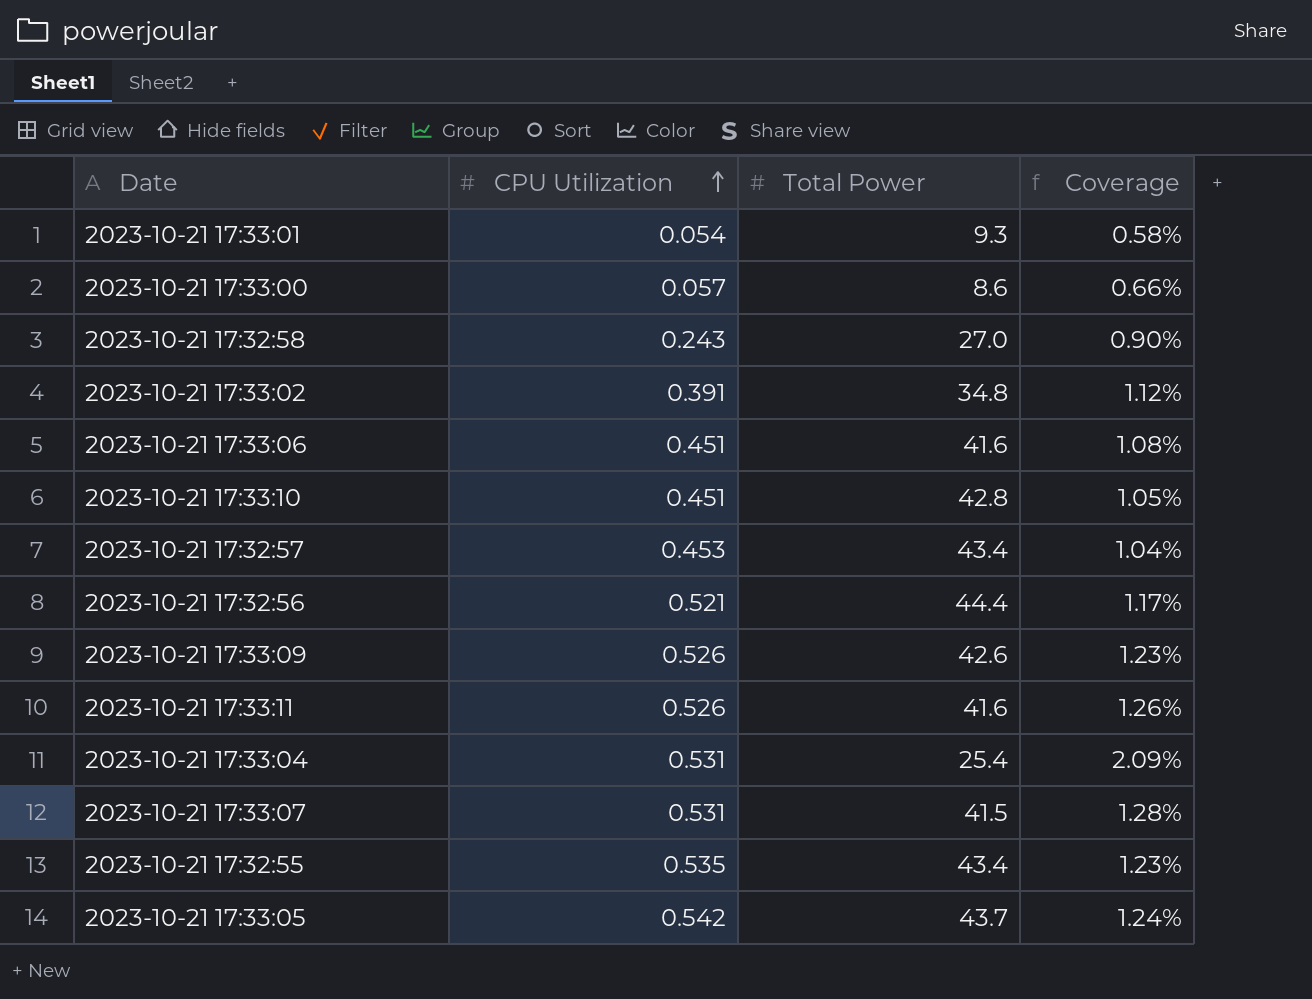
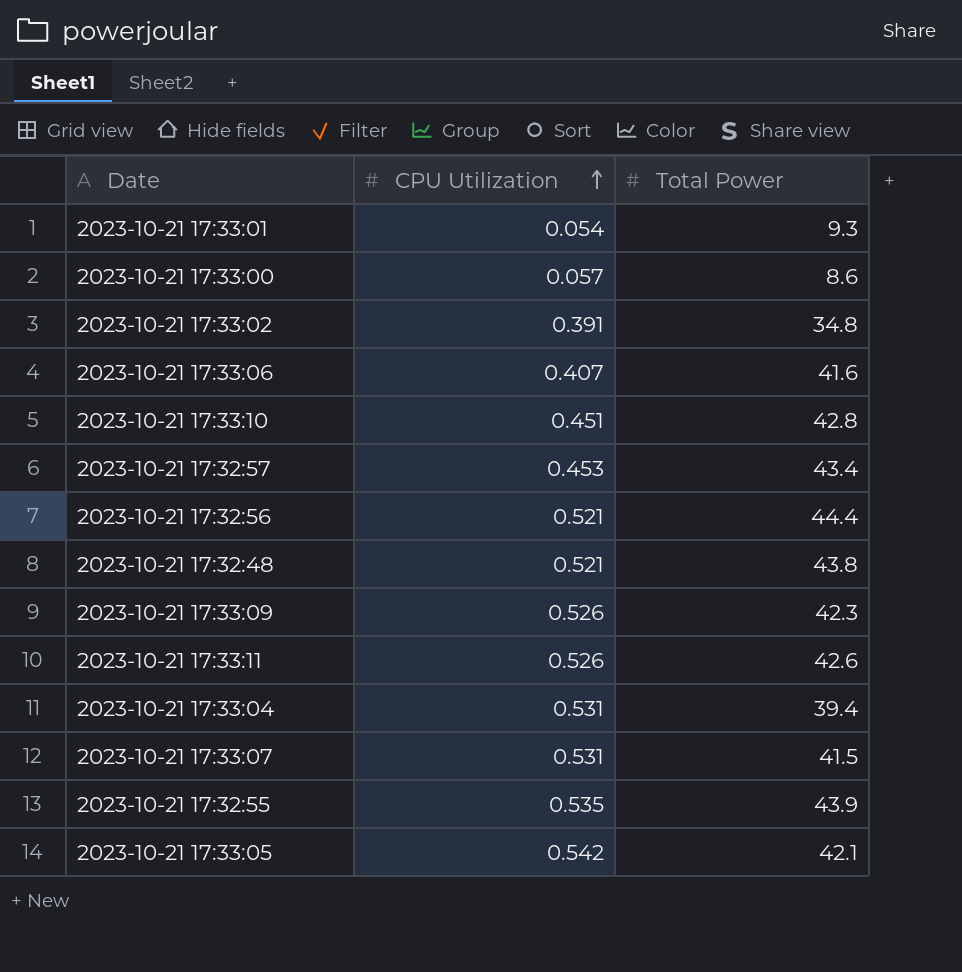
column Coverage | formula: [CPU Utilization] / [Total Power] -> none
row 2023-10-21 17:32:58: 0.243 | 27.0 | 0.90% -> none
2023-10-21 17:33:06 | CPU Utilization: 0.451 -> 0.407
row 2023-10-21 17:32:48: none -> 0.521 | 43.8
2023-10-21 17:33:09 | Total Power: 42.6 -> 42.3
2023-10-21 17:33:11 | Total Power: 41.6 -> 42.6
2023-10-21 17:33:04 | Total Power: 25.4 -> 39.4
2023-10-21 17:32:55 | Total Power: 43.4 -> 43.9
2023-10-21 17:33:05 | Total Power: 43.7 -> 42.1

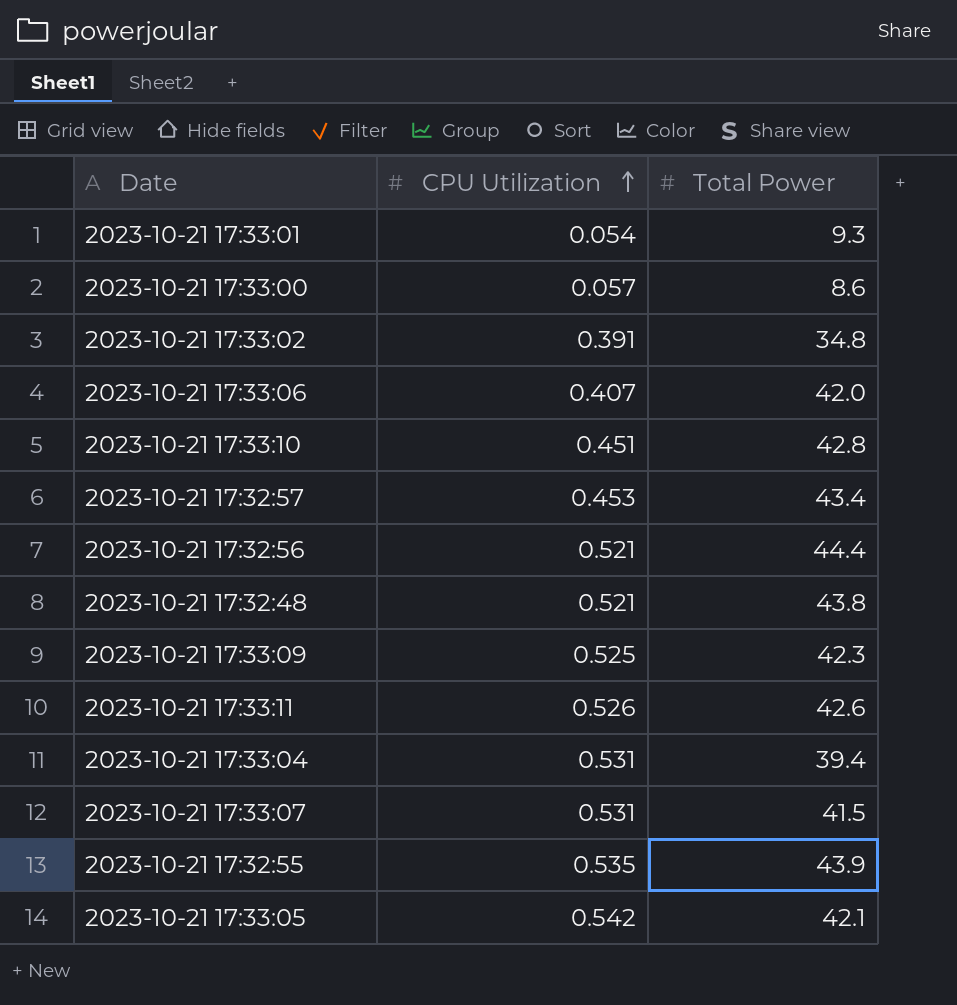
2023-10-21 17:33:06 | Total Power: 41.6 -> 42.0
2023-10-21 17:33:09 | CPU Utilization: 0.526 -> 0.525

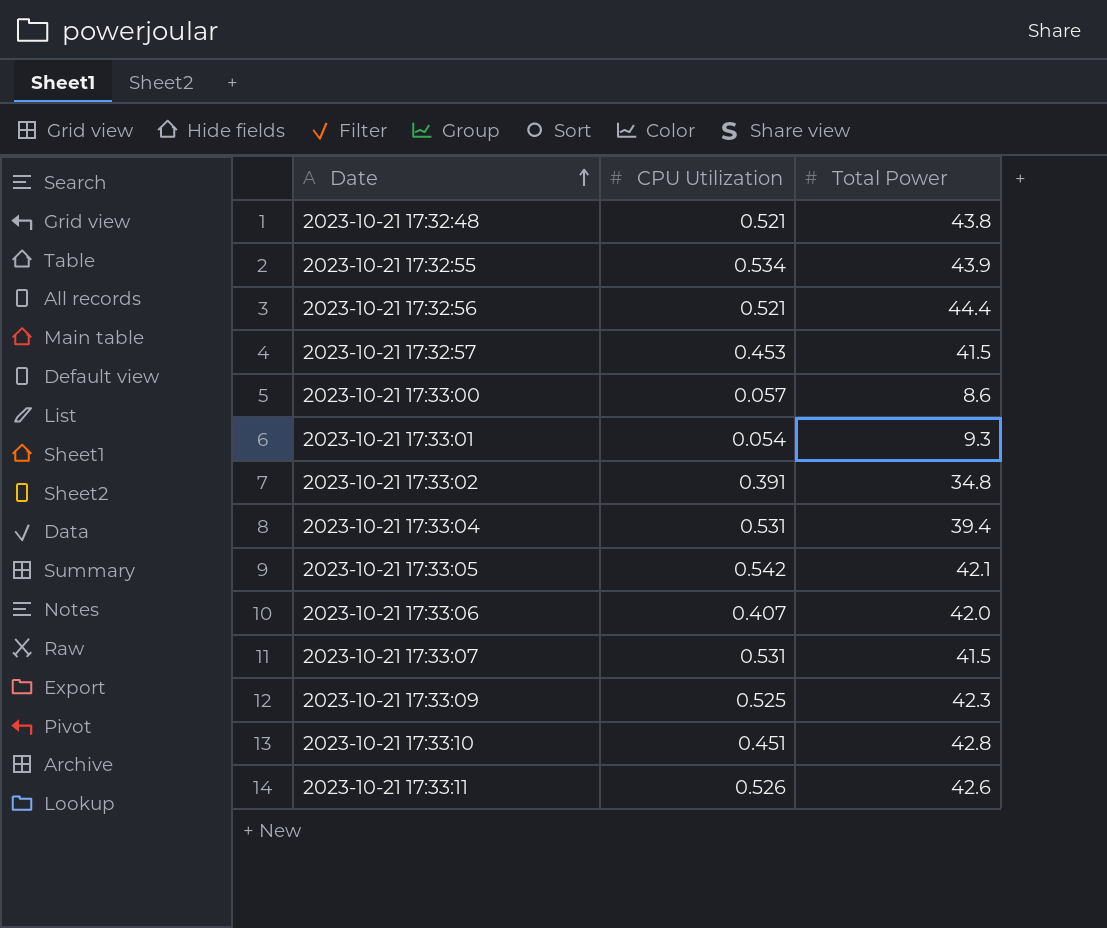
row order: CPU Utilization ascending -> Date ascending
2023-10-21 17:32:55 | CPU Utilization: 0.535 -> 0.534
2023-10-21 17:32:57 | Total Power: 43.4 -> 41.5

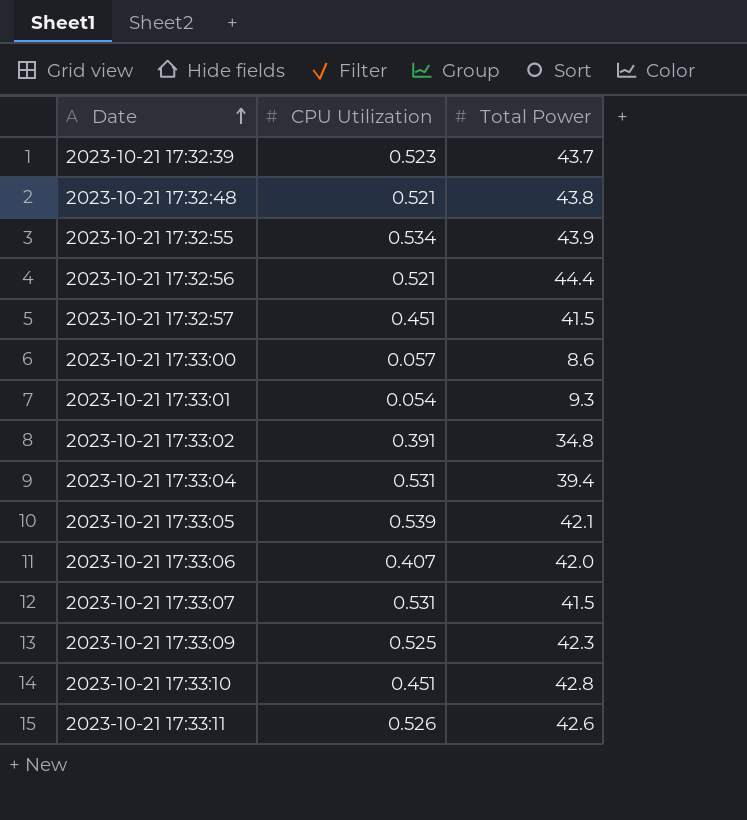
row 2023-10-21 17:32:39: none -> 0.523 | 43.7
2023-10-21 17:32:57 | CPU Utilization: 0.453 -> 0.451
2023-10-21 17:33:05 | CPU Utilization: 0.542 -> 0.539

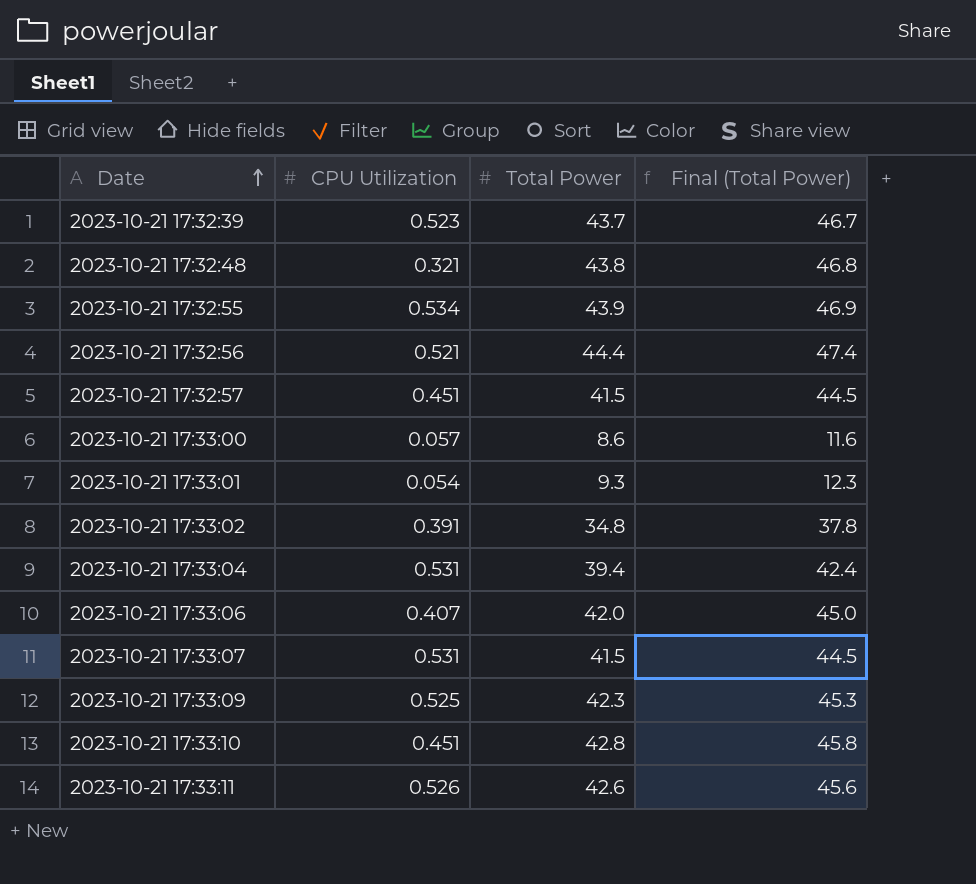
column Final (Total Power) | formula: none -> [Total Power] + 3
row 2023-10-21 17:33:05: 0.539 | 42.1 -> none
2023-10-21 17:32:48 | CPU Utilization: 0.521 -> 0.321

